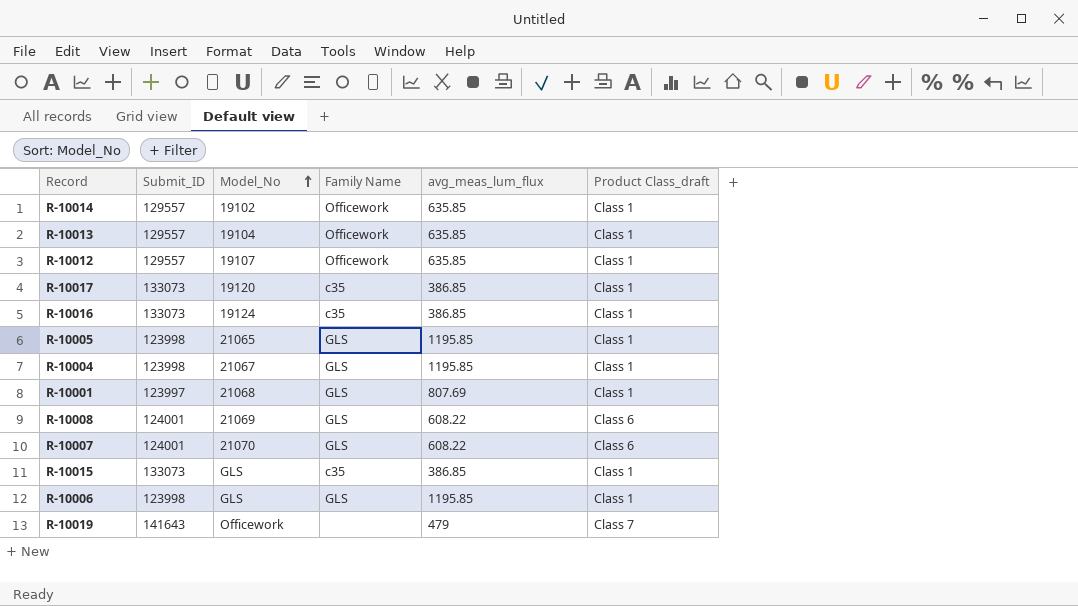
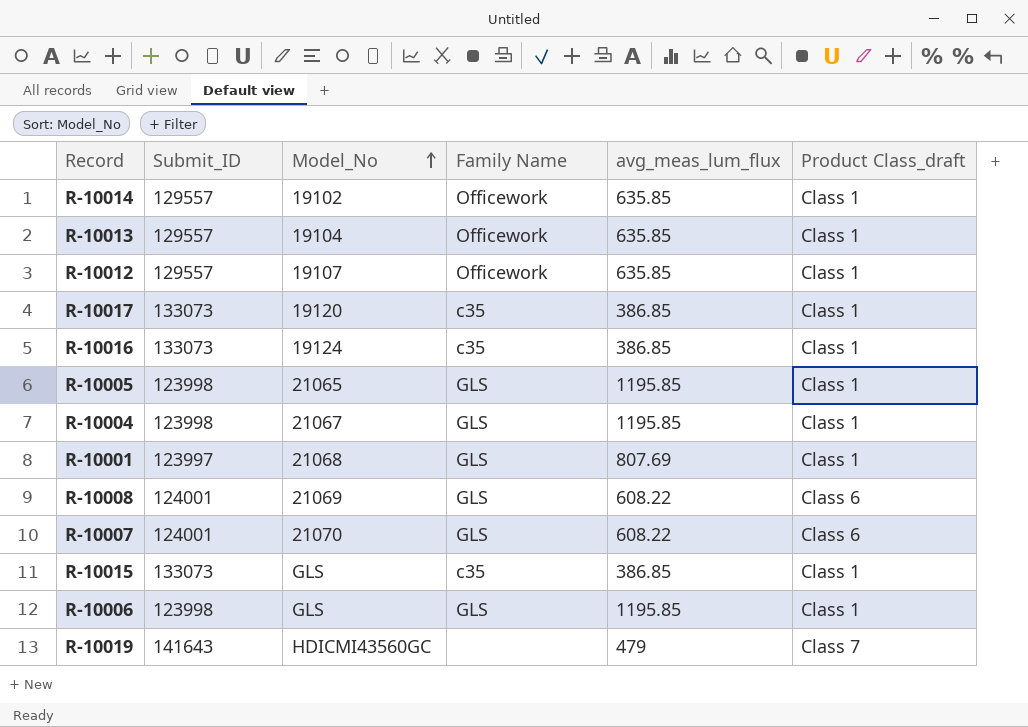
R-10019 | Model_No: Officework -> HDICMI43560GC

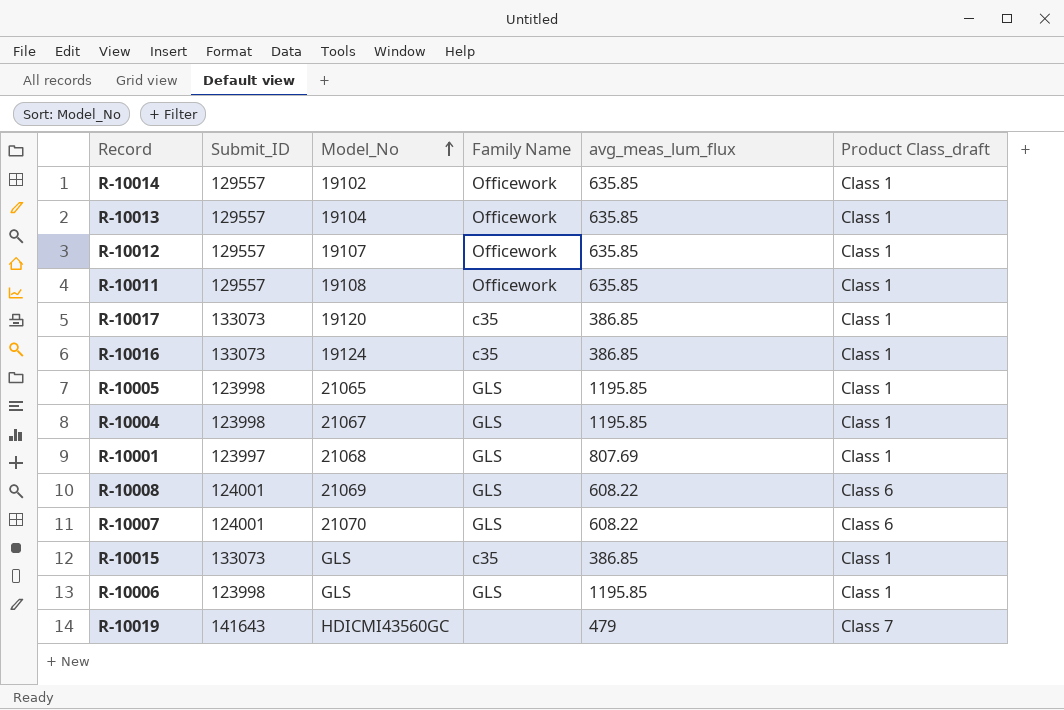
row R-10011: none -> 129557 | 19108 | Officework | 635.85 | Class 1

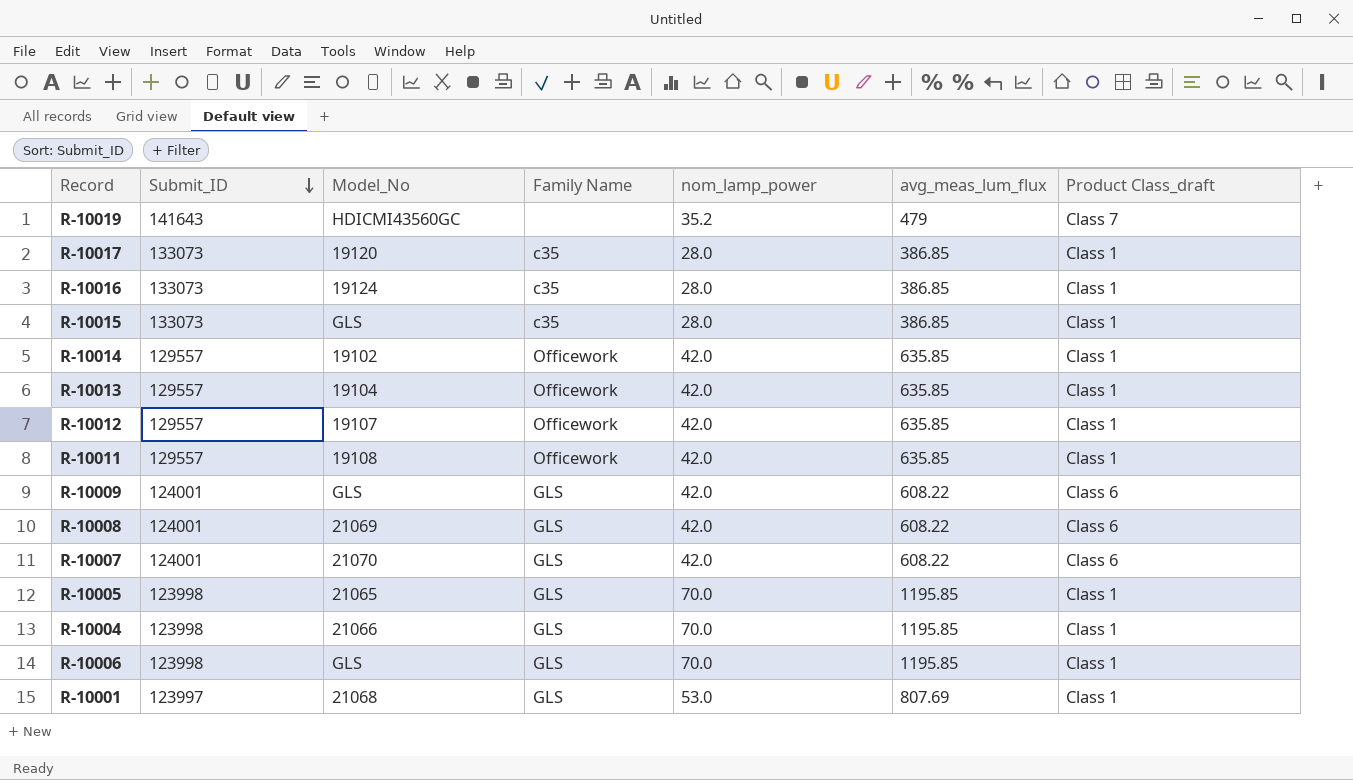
row order: Model_No ascending -> Submit_ID descending
column nom_lamp_power | position: none -> 5
row R-10009: none -> 124001 | GLS | GLS | 42.0 | 608.22 | Class 6
R-10004 | Model_No: 21067 -> 21066

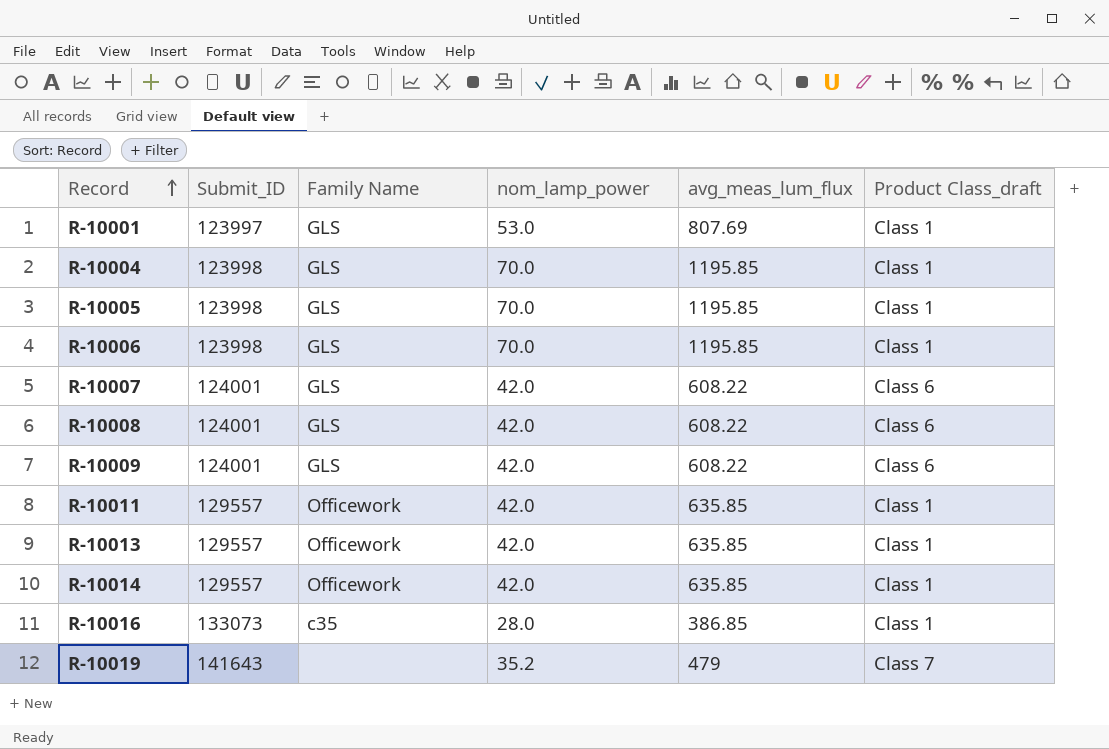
row order: Submit_ID descending -> Record ascending
column Model_No | position: 3 -> none
row R-10017: 133073 | 19120 | c35 | 28.0 | 386.85 | Class 1 -> none
row R-10015: 133073 | GLS | c35 | 28.0 | 386.85 | Class 1 -> none
row R-10012: 129557 | 19107 | Officework | 42.0 | 635.85 | Class 1 -> none

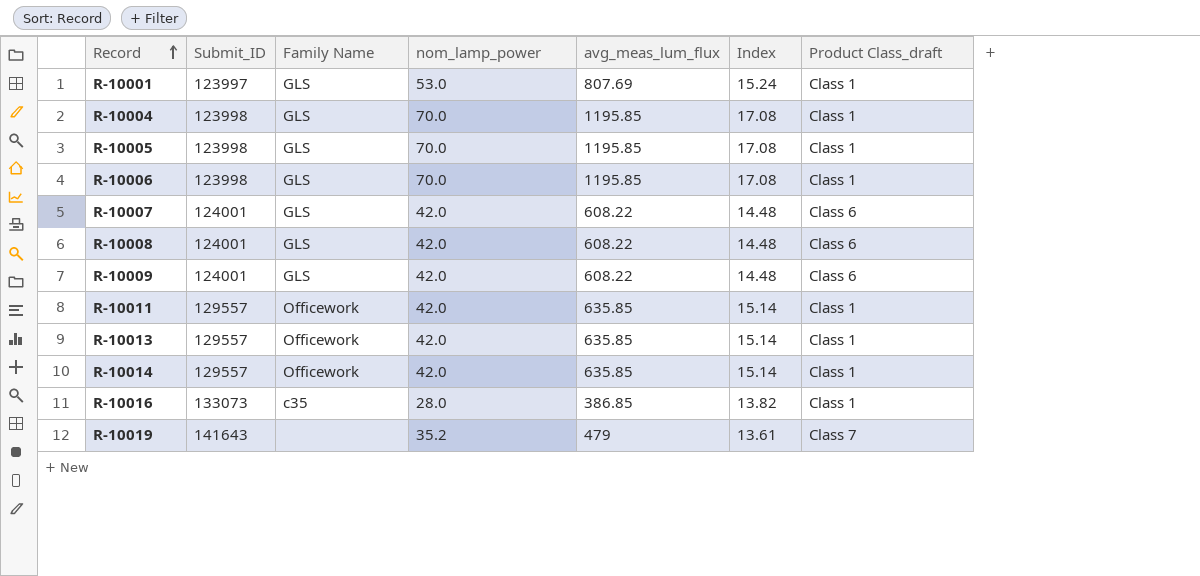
column Index | formula: none -> [avg_meas_lum_flux] / [nom_lamp_power]

